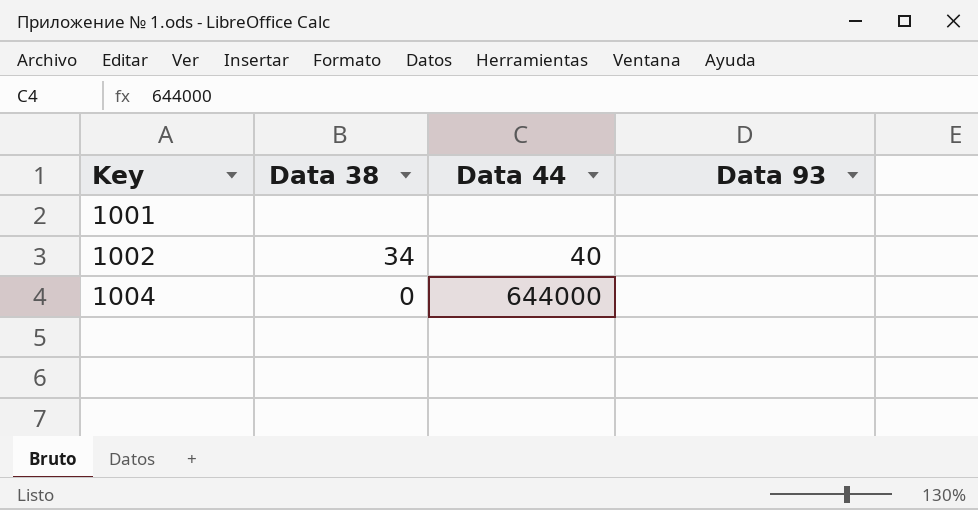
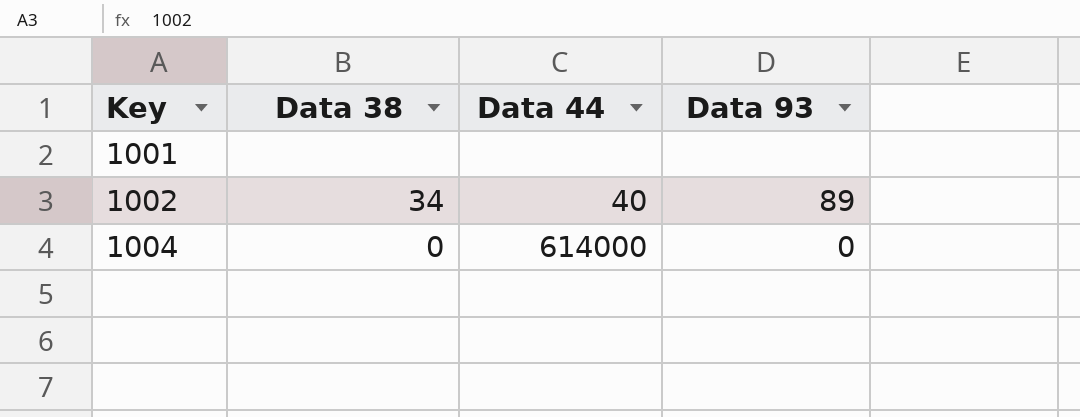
1002 | Data 93: none -> 89
1004 | Data 44: 644000 -> 614000
1004 | Data 93: none -> 0

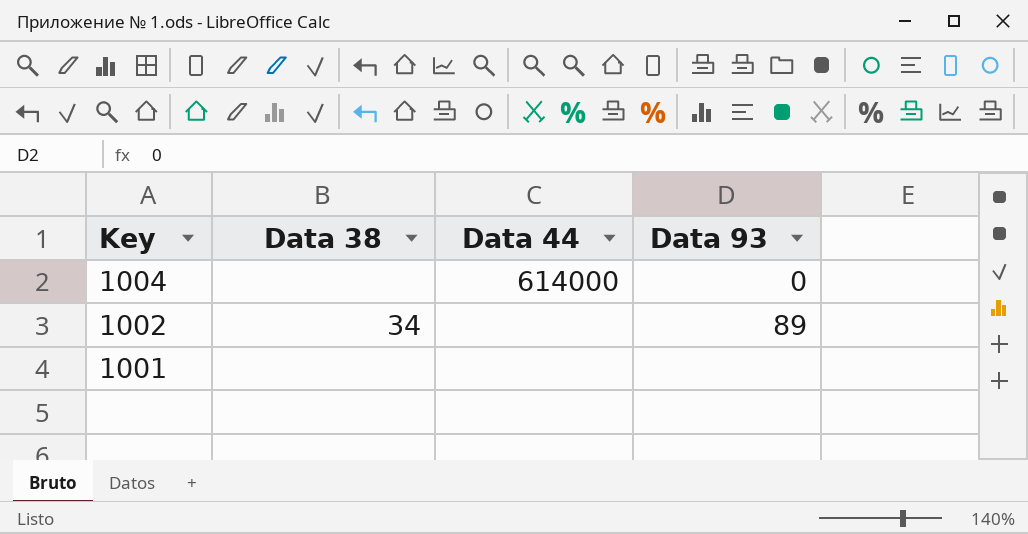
row order: Key ascending -> Key descending
1004 | Data 38: 0 -> none
1002 | Data 44: 40 -> none

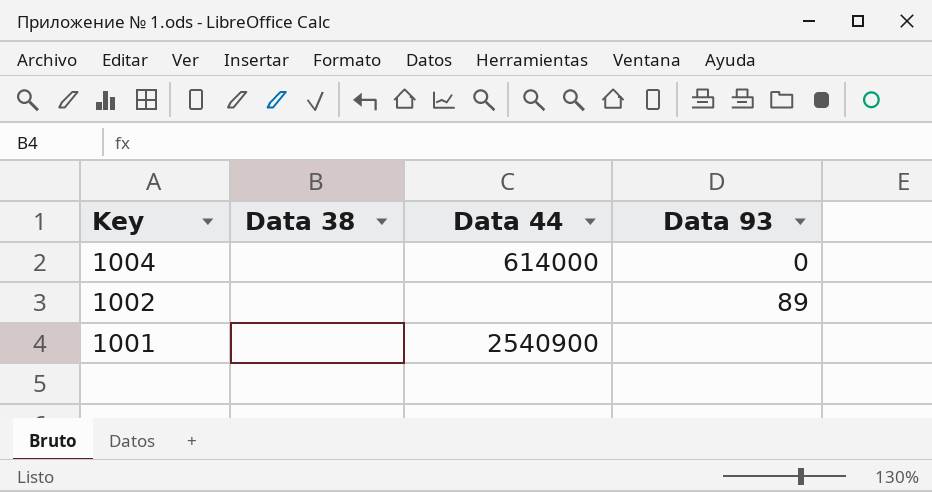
1002 | Data 38: 34 -> none
1001 | Data 44: none -> 2540900

